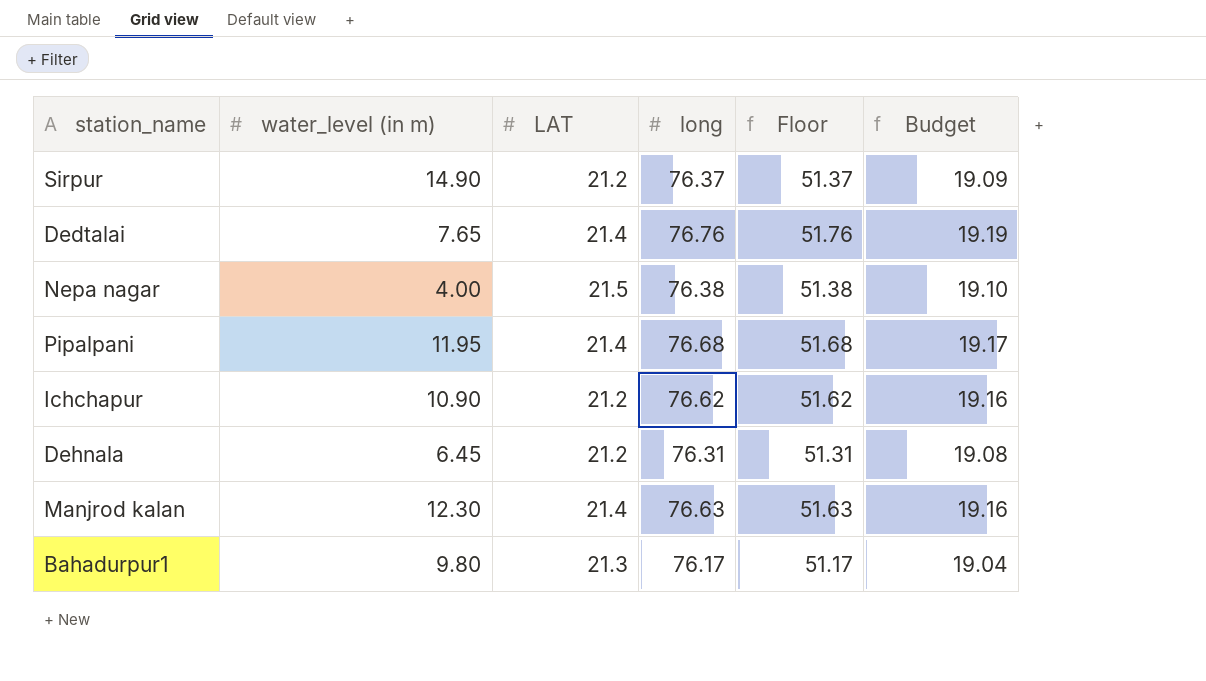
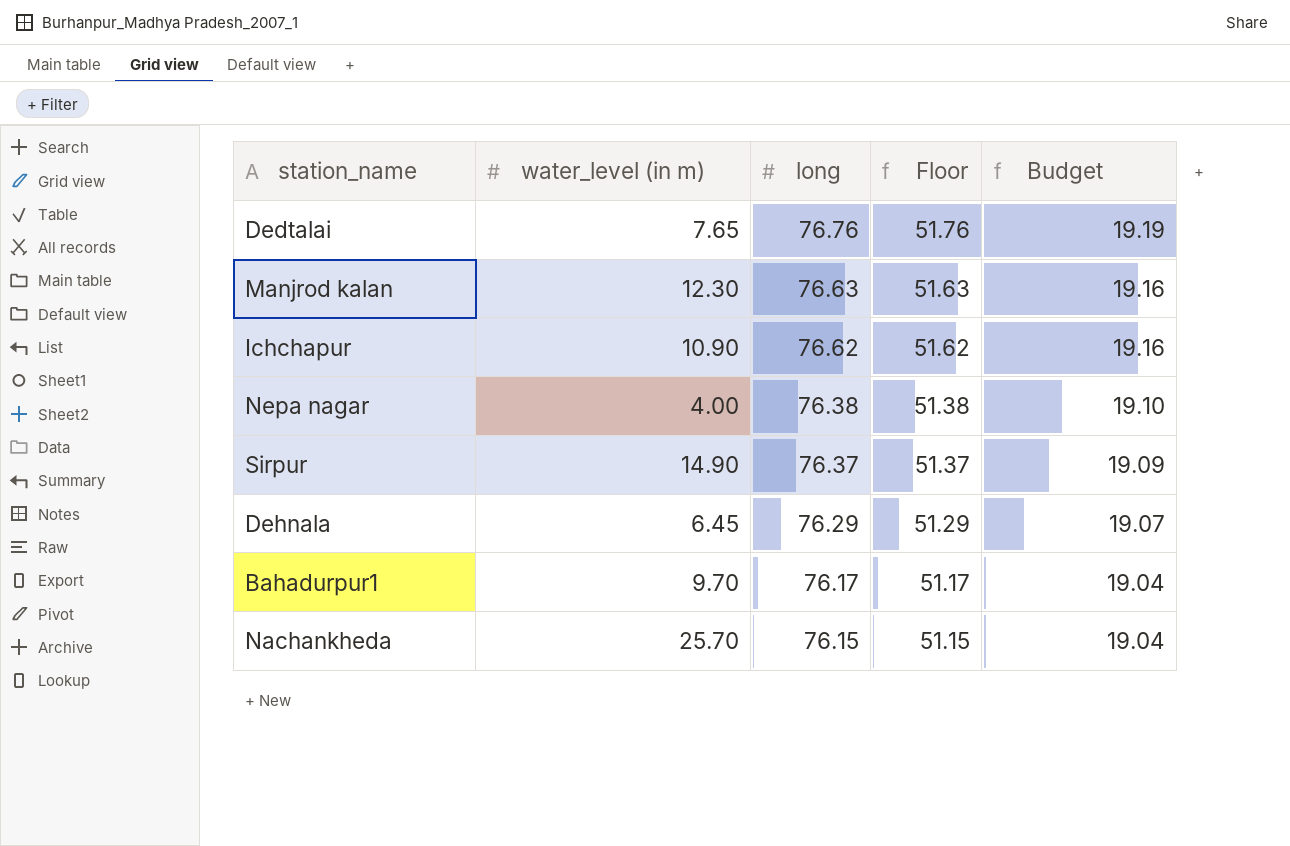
row order: none -> long descending
column LAT | position: 3 -> none
row Pipalpani: 11.95 | 21.4 | 76.68 | 51.68 | 19.17 -> none
Dehnala | long: 76.31 -> 76.29
Dehnala | Floor: 51.31 -> 51.29
Dehnala | Budget: 19.08 -> 19.07
Bahadurpur1 | water_level (in m): 9.80 -> 9.70
row Nachankheda: none -> 25.70 | 76.15 | 51.15 | 19.04

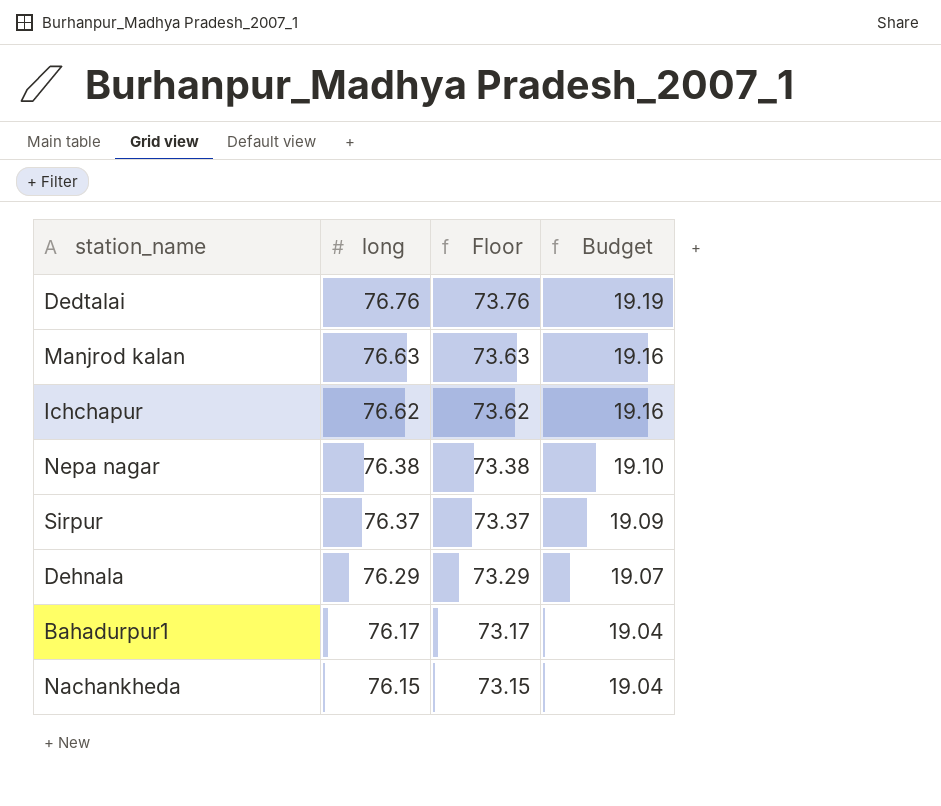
column water_level (in m) | position: 2 -> none
column Floor | formula: [long] - 25 -> [long] - 3

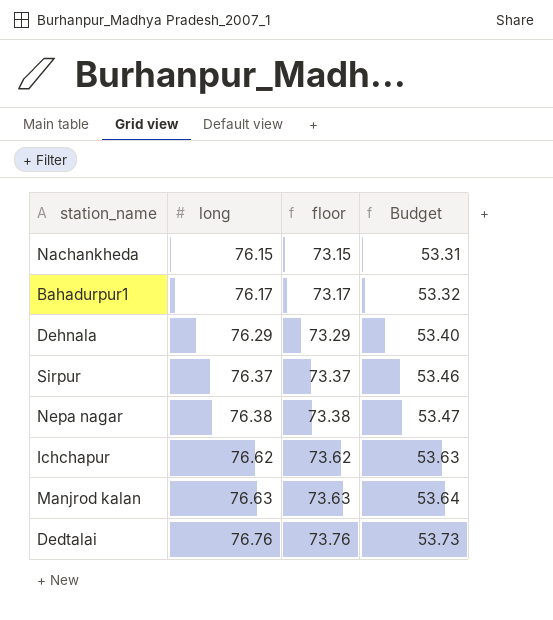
row order: long descending -> long ascending
column name: Floor -> floor
column Budget | formula: [long] * 0.25 -> [long] * 0.7

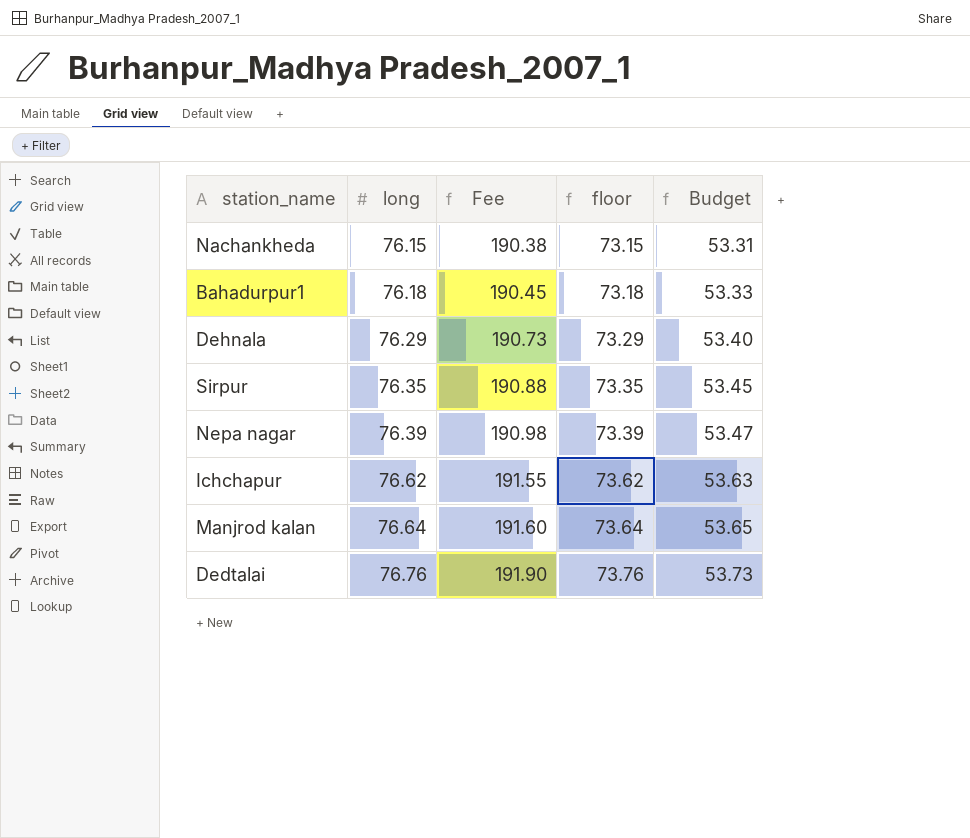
column Fee | formula: none -> [long] * 2.5
Bahadurpur1 | long: 76.17 -> 76.18
Bahadurpur1 | floor: 73.17 -> 73.18
Bahadurpur1 | Budget: 53.32 -> 53.33
Sirpur | long: 76.37 -> 76.35
Sirpur | floor: 73.37 -> 73.35
Sirpur | Budget: 53.46 -> 53.45
Nepa nagar | long: 76.38 -> 76.39
Nepa nagar | floor: 73.38 -> 73.39
Manjrod kalan | long: 76.63 -> 76.64
Manjrod kalan | floor: 73.63 -> 73.64
Manjrod kalan | Budget: 53.64 -> 53.65

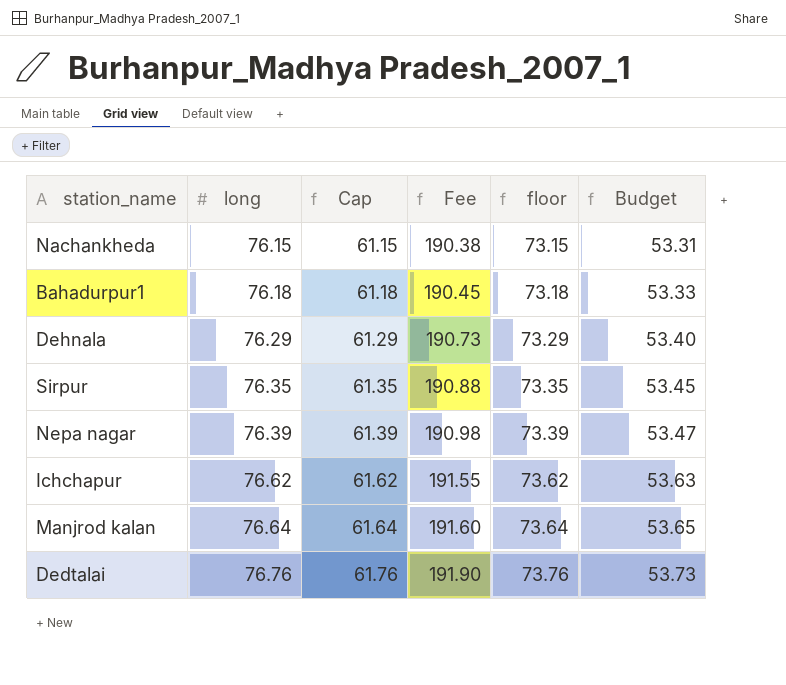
column Cap | formula: none -> [long] - 15

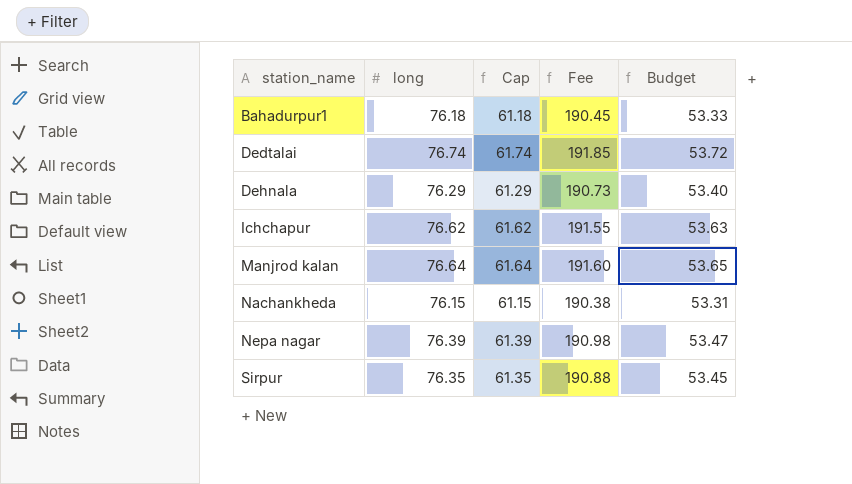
row order: long ascending -> station_name ascending
column floor | formula: [long] - 3 -> none
Dedtalai | long: 76.76 -> 76.74
Dedtalai | Cap: 61.76 -> 61.74
Dedtalai | Fee: 191.90 -> 191.85
Dedtalai | Budget: 53.73 -> 53.72

